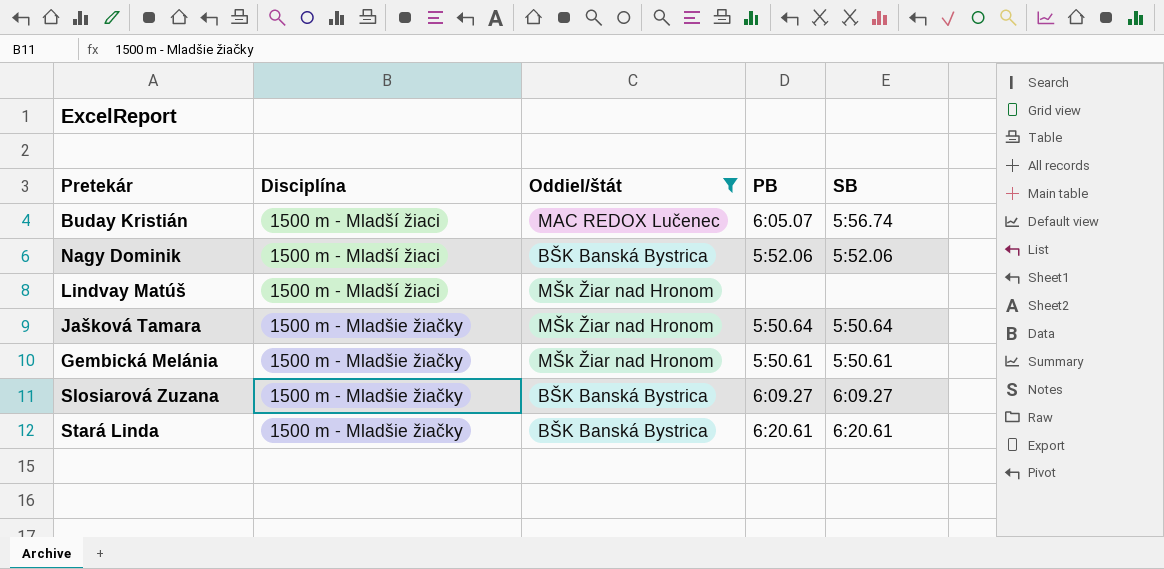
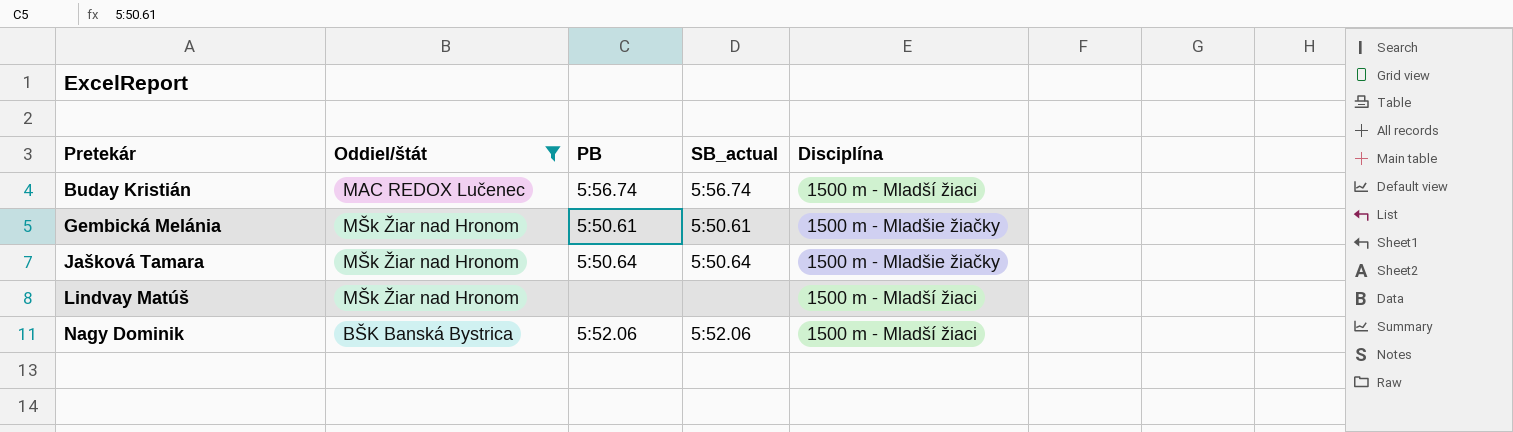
row order: Disciplína ascending -> Pretekár ascending
column name: SB -> SB_actual
column Disciplína | position: 2 -> 5
row Slosiarová Zuzana: 1500 m - Mladšie žiačky | BŠK Banská Bystrica | 6:09.27 | 6:09.27 -> none
row Stará Linda: 1500 m - Mladšie žiačky | BŠK Banská Bystrica | 6:20.61 | 6:20.61 -> none
Buday Kristián | PB: 6:05.07 -> 5:56.74

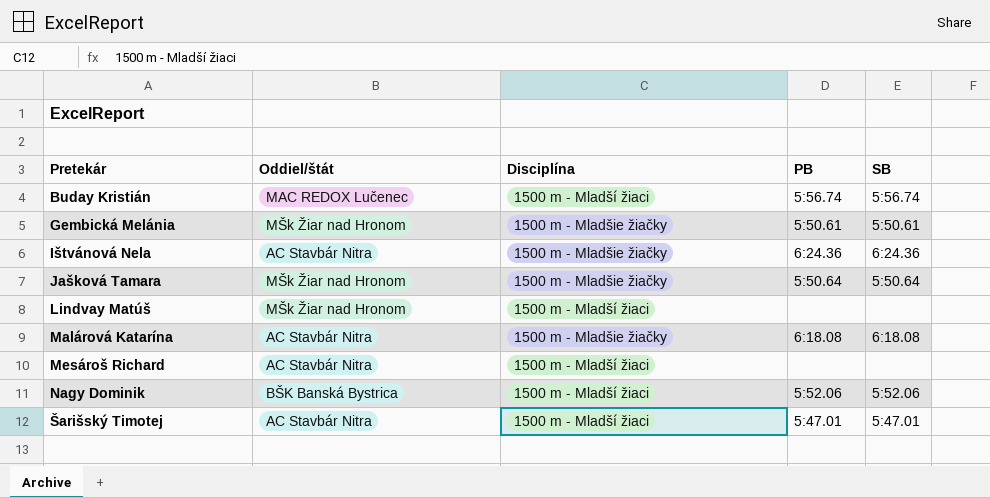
filter: Oddiel/štát != AC Stavbár Nitra -> none
column Disciplína | position: 5 -> 3
column name: SB_actual -> SB

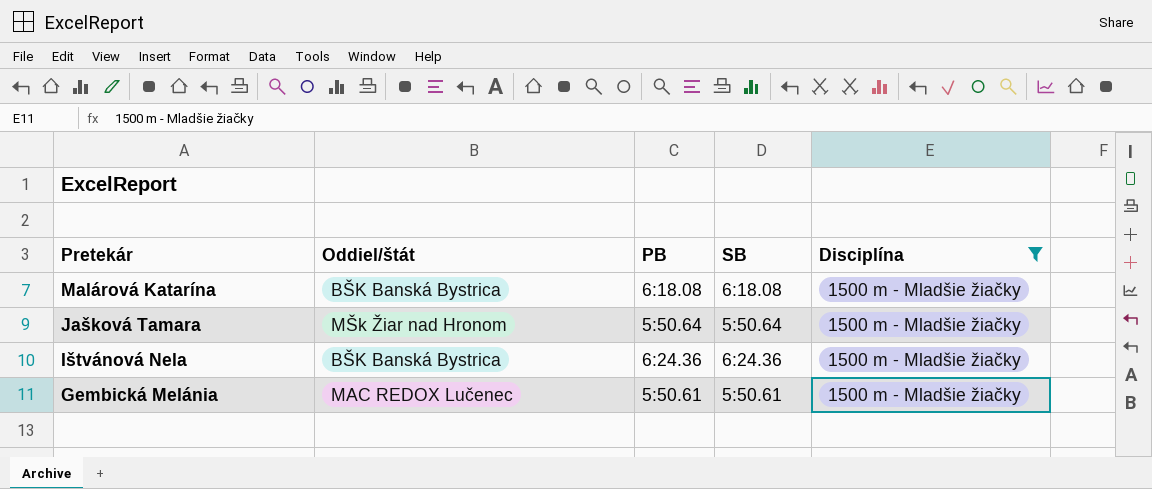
filter: none -> Disciplína = 1500 m - Mladšie žiačky
row order: Pretekár ascending -> Pretekár descending
column Disciplína | position: 3 -> 5
Malárová Katarína | Oddiel/štát: AC Stavbár Nitra -> BŠK Banská Bystrica
Ištvánová Nela | Oddiel/štát: AC Stavbár Nitra -> BŠK Banská Bystrica
Gembická Melánia | Oddiel/štát: MŠk Žiar nad Hronom -> MAC REDOX Lučenec

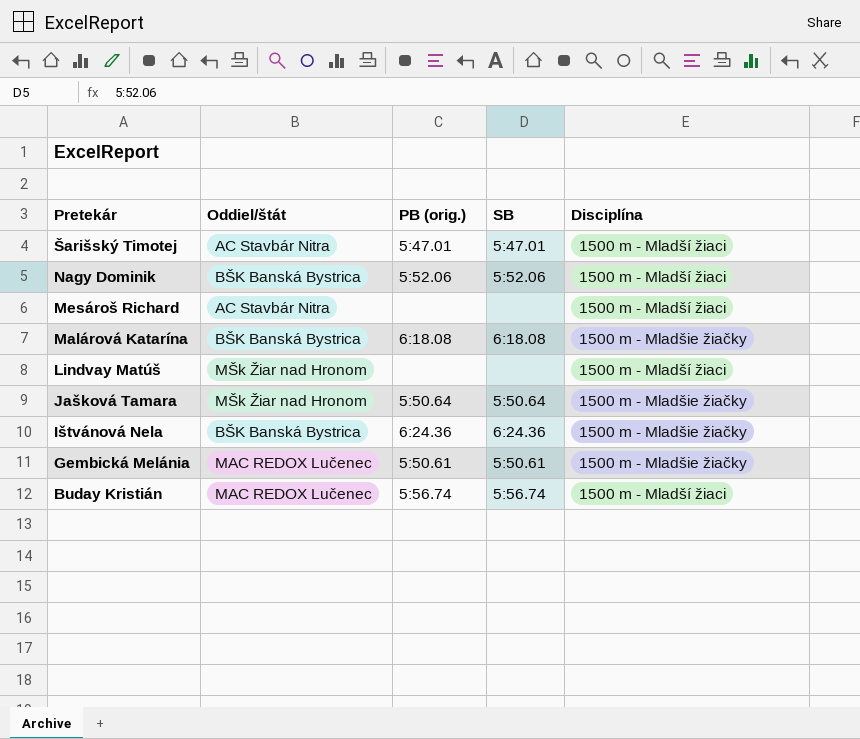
filter: Disciplína = 1500 m - Mladšie žiačky -> none
column name: PB -> PB (orig.)

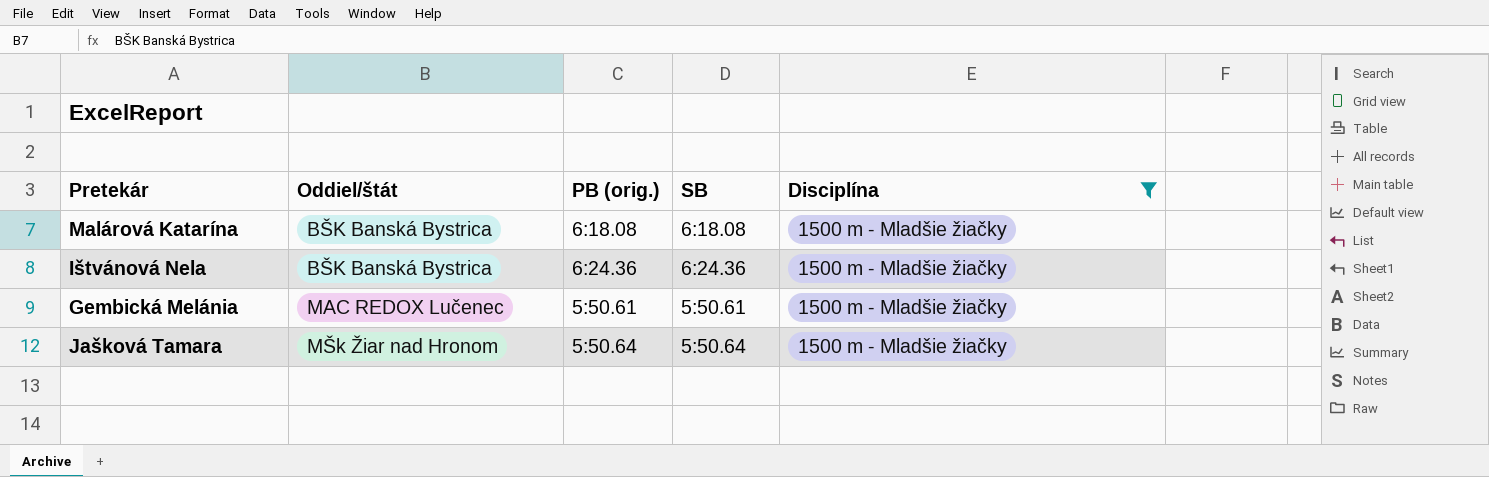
filter: none -> Disciplína = 1500 m - Mladšie žiačky
row order: Pretekár descending -> Oddiel/štát ascending

